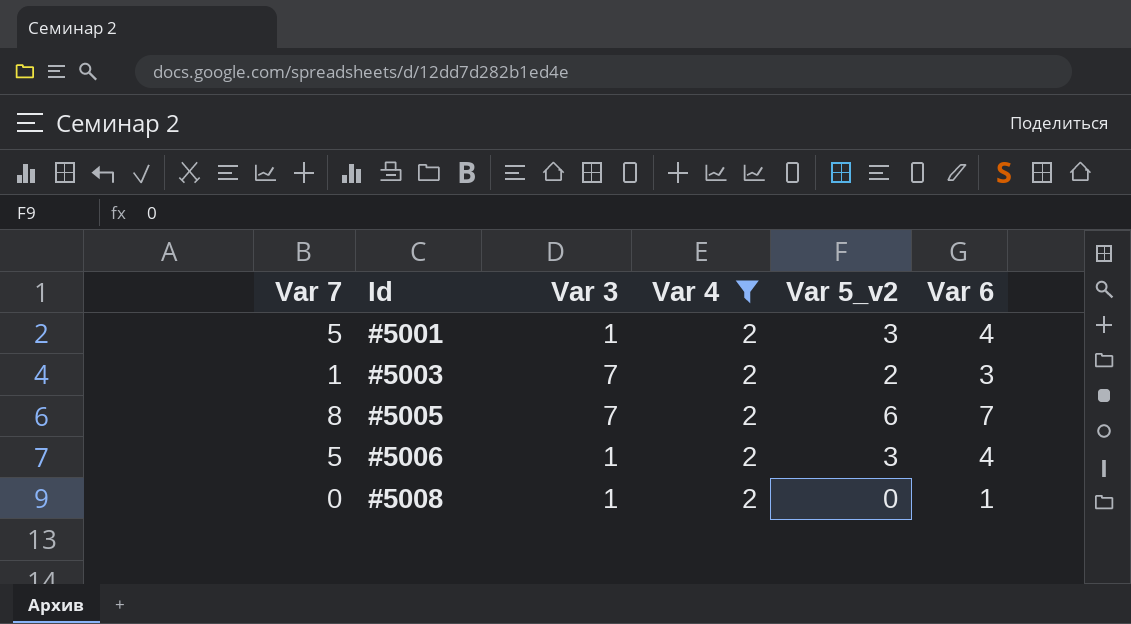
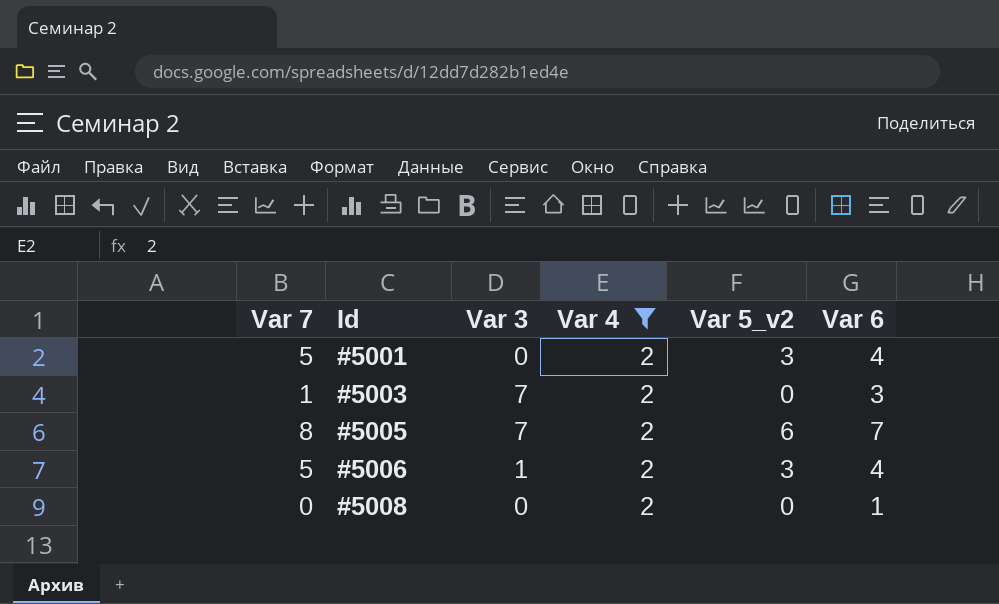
#5001 | Var 3: 1 -> 0
#5003 | Var 5_v2: 2 -> 0
#5008 | Var 3: 1 -> 0

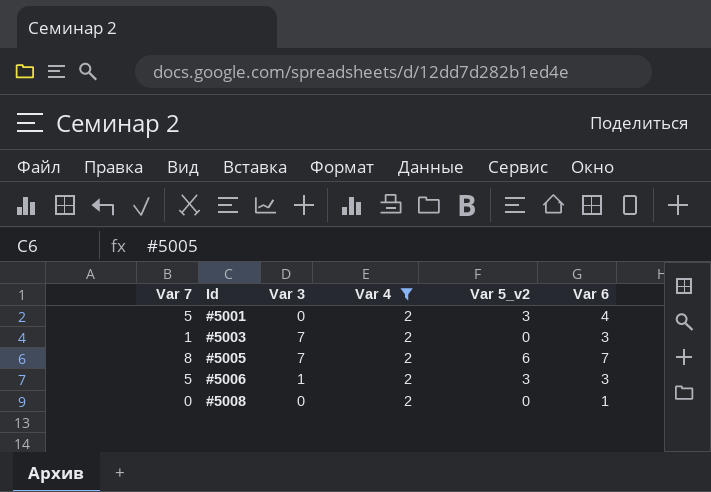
#5006 | Var 6: 4 -> 3

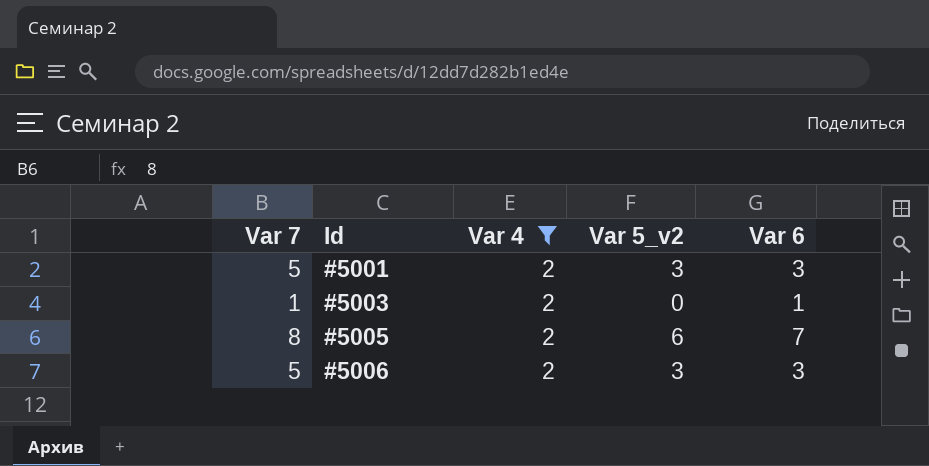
column Var 3 | position: 3 -> none
row #5008: 0 | 0 | 2 | 0 | 1 -> none
#5001 | Var 6: 4 -> 3
#5003 | Var 6: 3 -> 1

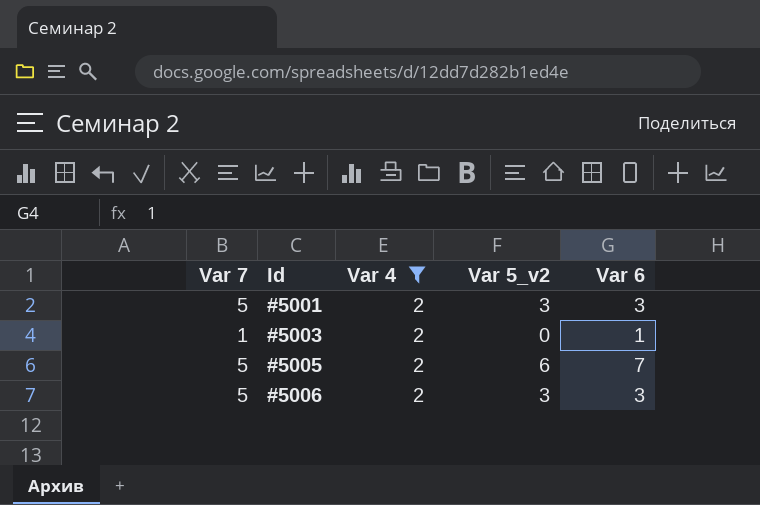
#5005 | Var 7: 8 -> 5

